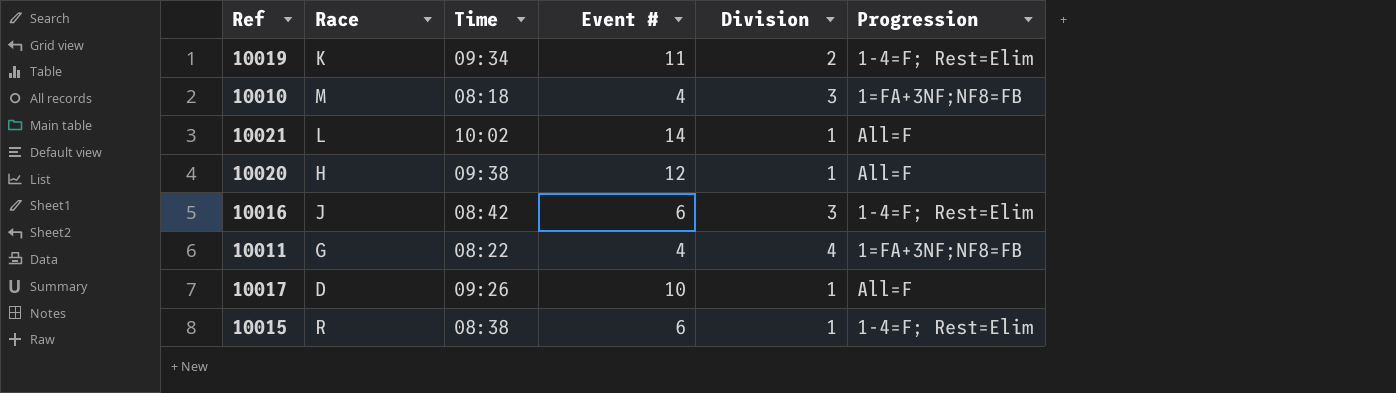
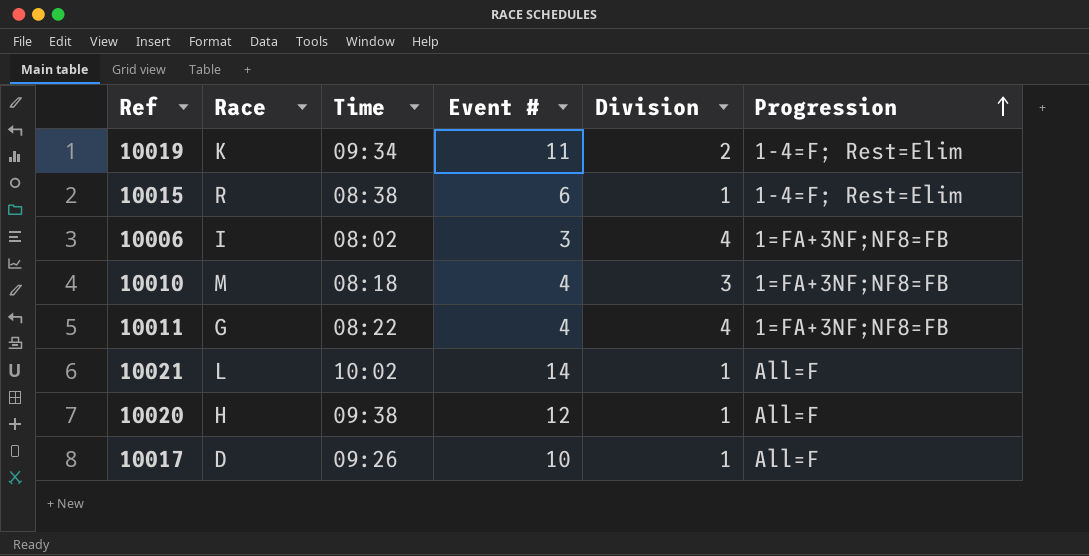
row order: none -> Progression ascending
row 10016: J | 08:42 | 6 | 3 | 1-4=F; Rest=Elim -> none
row 10006: none -> I | 08:02 | 3 | 4 | 1=FA+3NF;NF8=FB

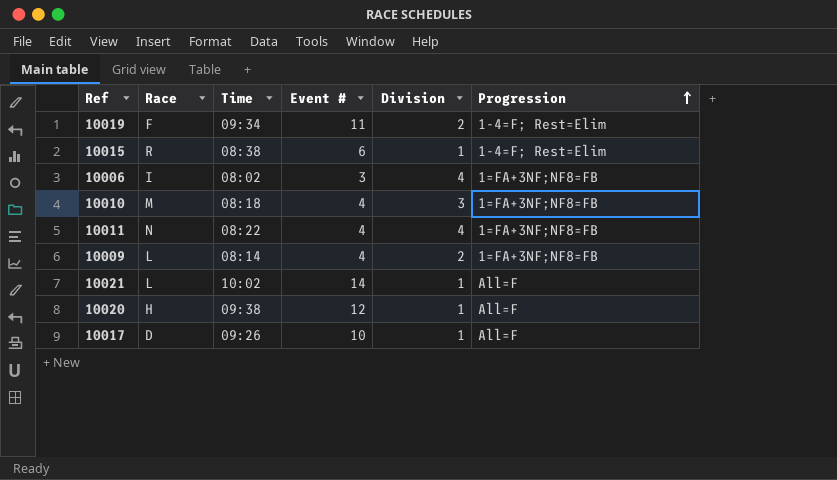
10019 | Race: K -> F
10011 | Race: G -> N
row 10009: none -> L | 08:14 | 4 | 2 | 1=FA+3NF;NF8=FB

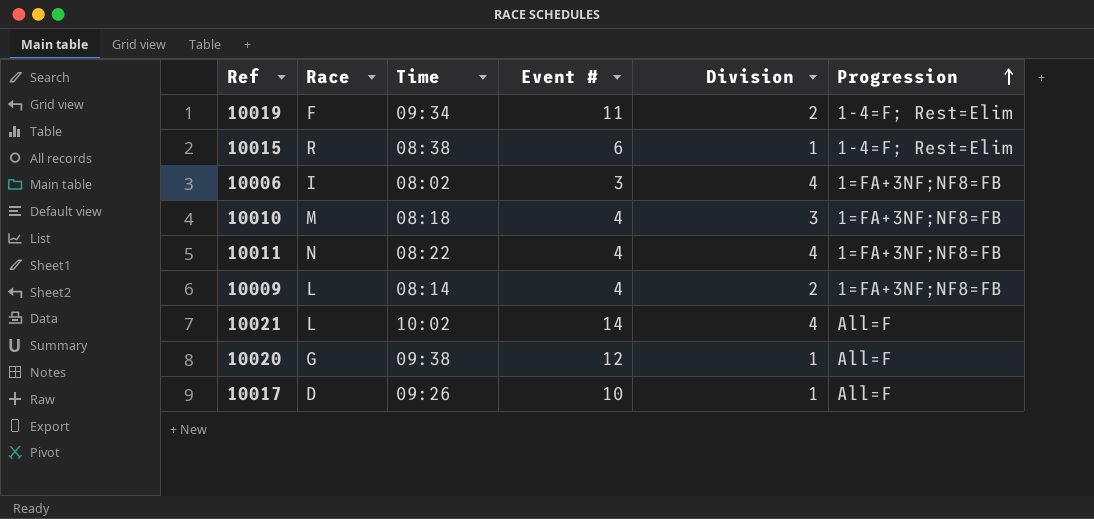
10021 | Division: 1 -> 4
10020 | Race: H -> G

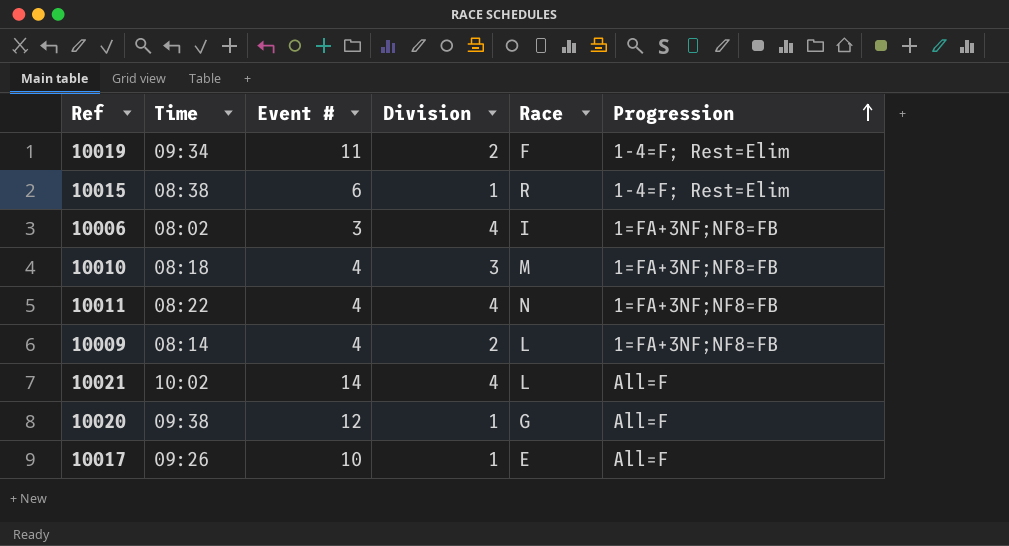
column Race | position: 2 -> 5
10017 | Race: D -> E

